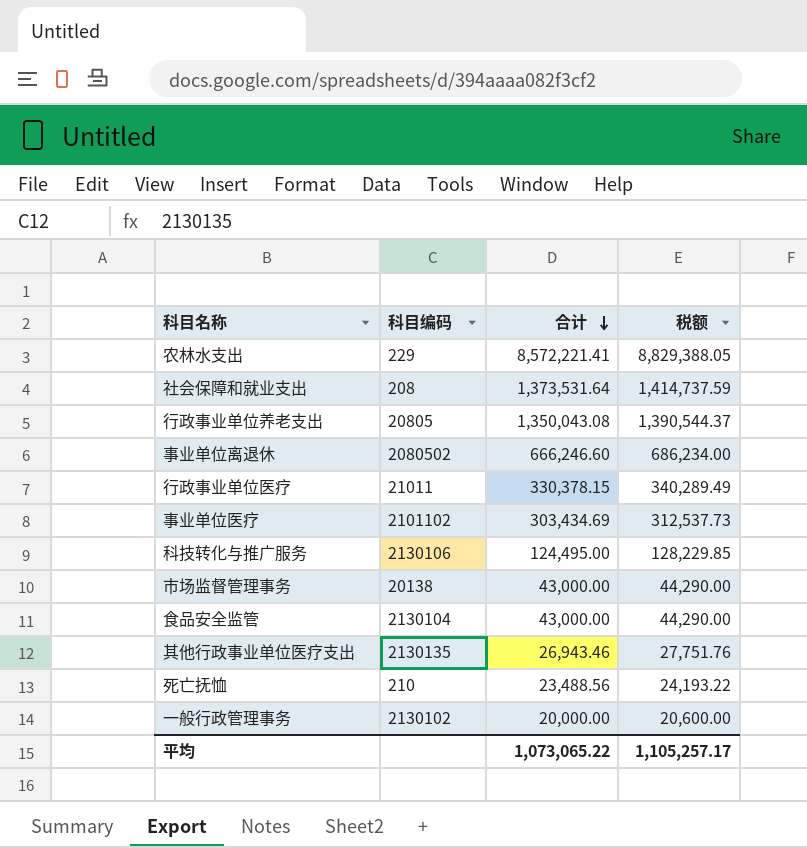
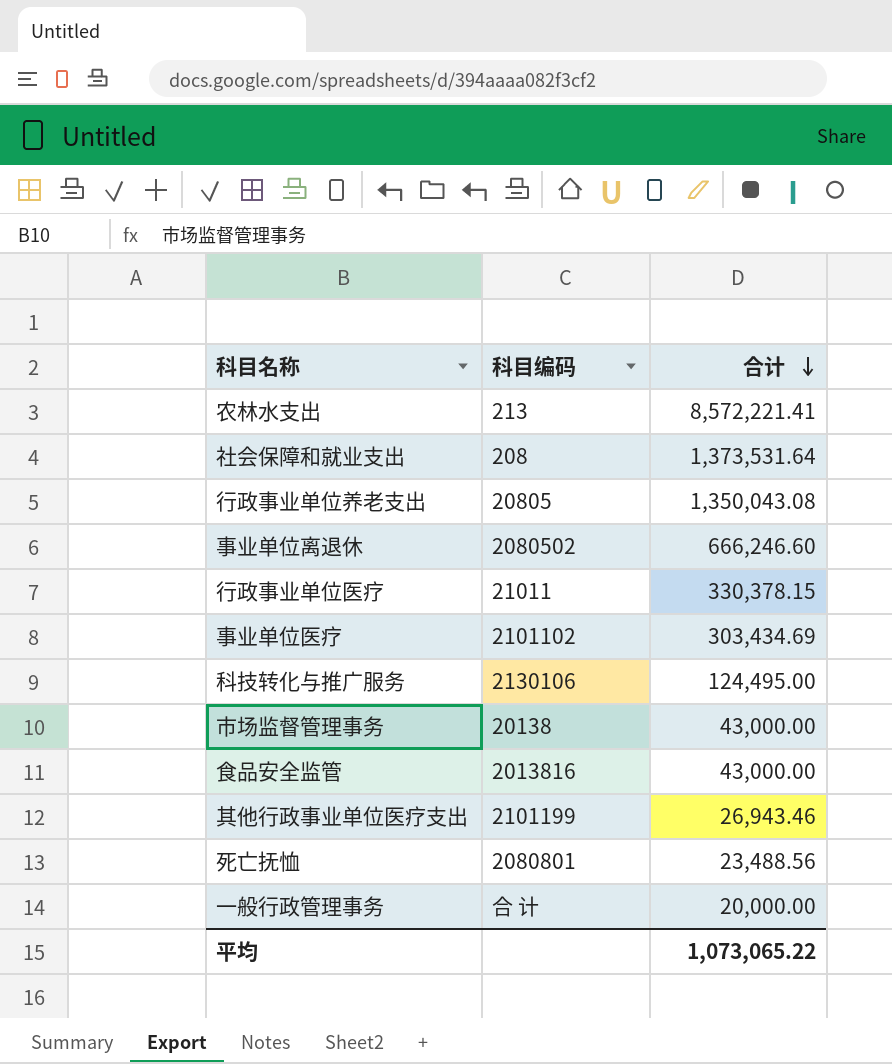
column 税额 | formula: [合计] * 1.03 -> none
农林水支出 | 科目编码: 229 -> 213
食品安全监管 | 科目编码: 2130104 -> 2013816
其他行政事业单位医疗支出 | 科目编码: 2130135 -> 2101199
死亡抚恤 | 科目编码: 210 -> 2080801
一般行政管理事务 | 科目编码: 2130102 -> 合 计

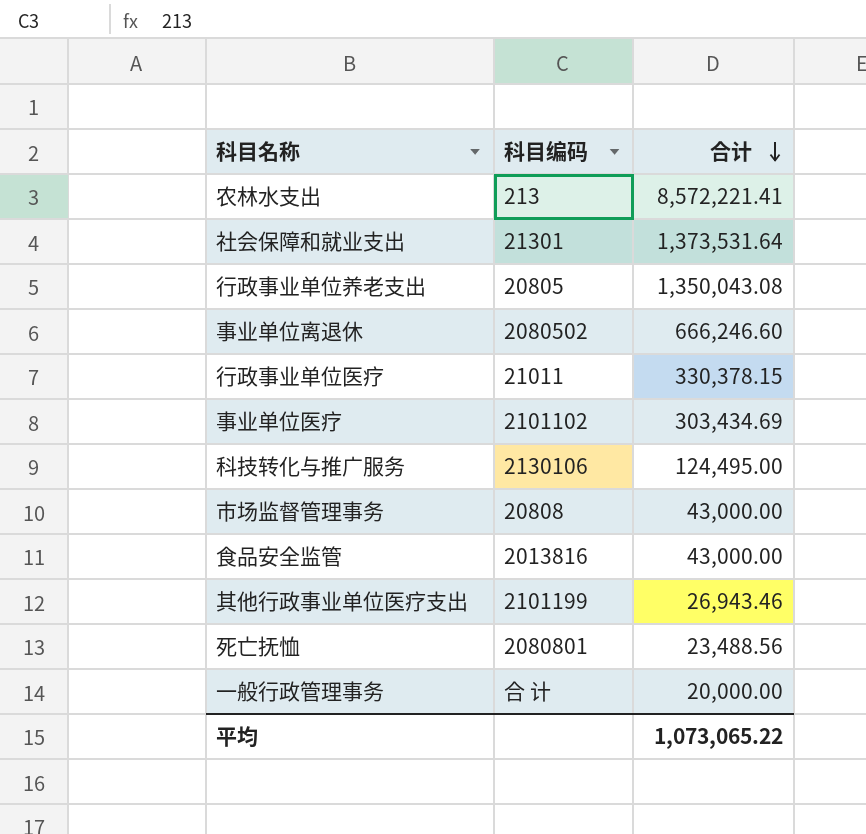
社会保障和就业支出 | 科目编码: 208 -> 21301
市场监督管理事务 | 科目编码: 20138 -> 20808

